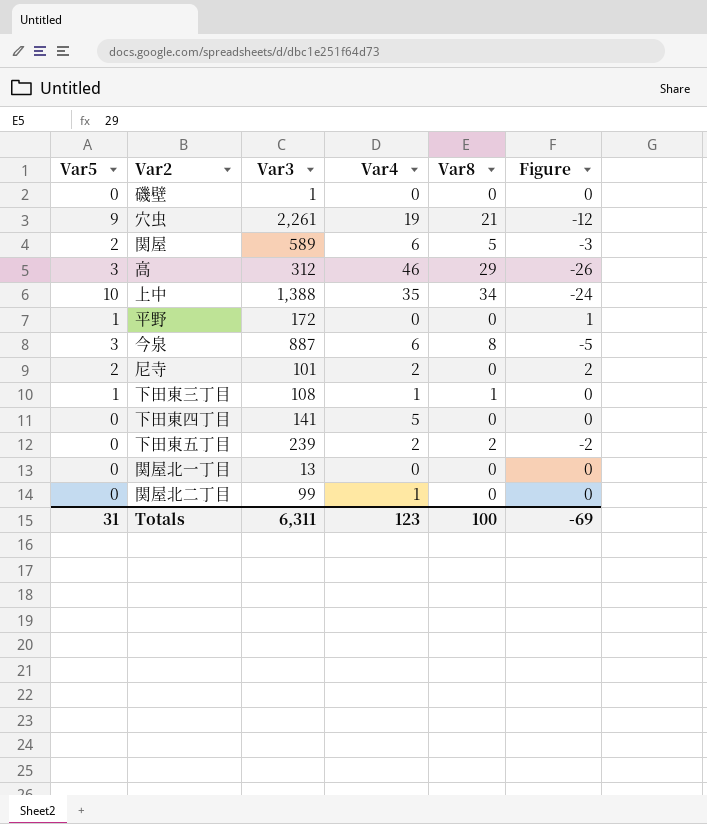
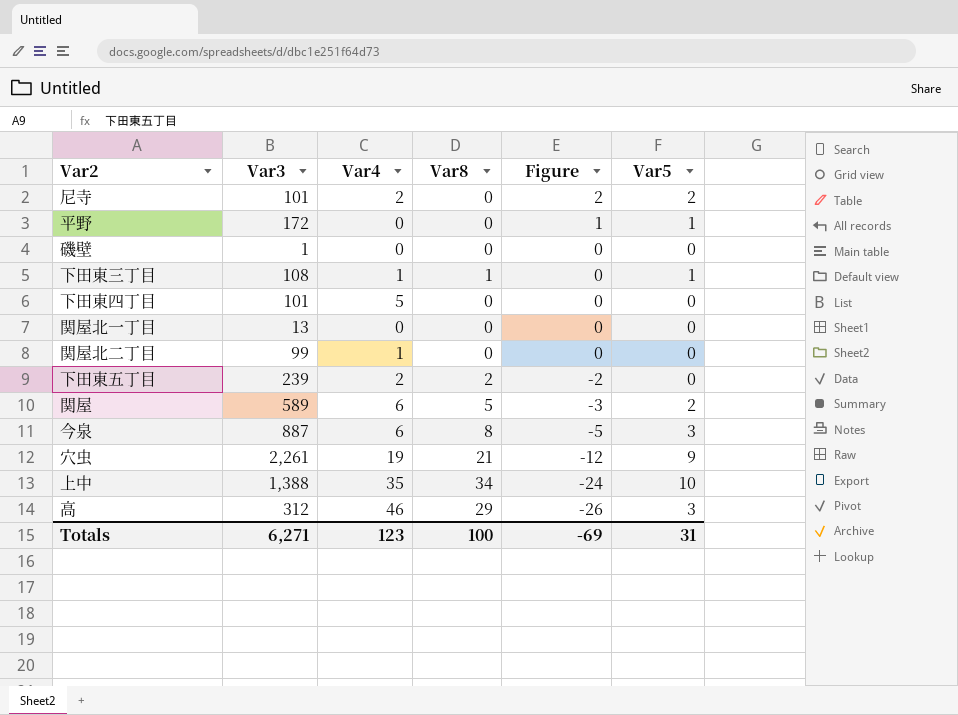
row order: none -> Figure descending
column Var5 | position: 1 -> 6
下田東四丁目 | Var3: 141 -> 101
Totals | Var3: 6,311 -> 6,271

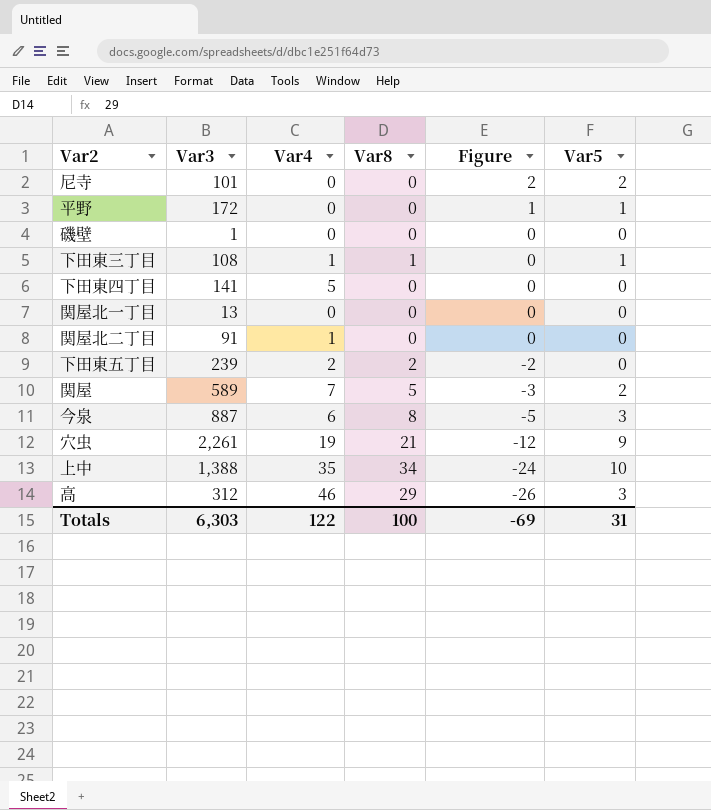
尼寺 | Var4: 2 -> 0
下田東四丁目 | Var3: 101 -> 141
関屋北二丁目 | Var3: 99 -> 91
関屋 | Var4: 6 -> 7
Totals | Var3: 6,271 -> 6,303
Totals | Var4: 123 -> 122

